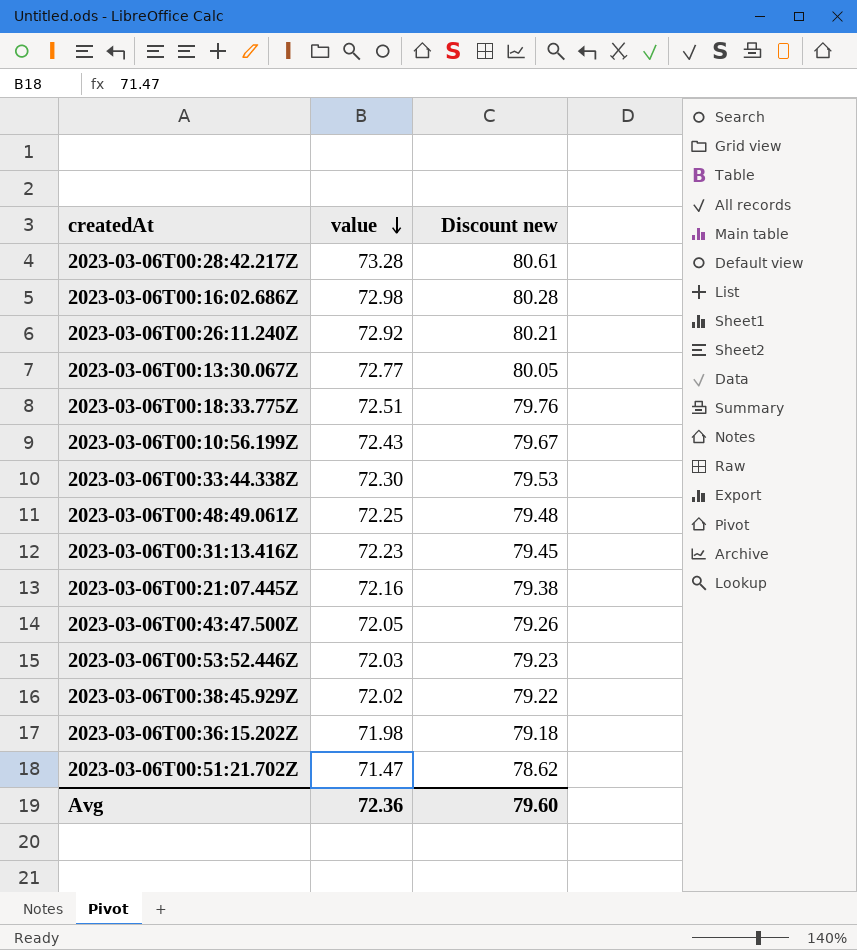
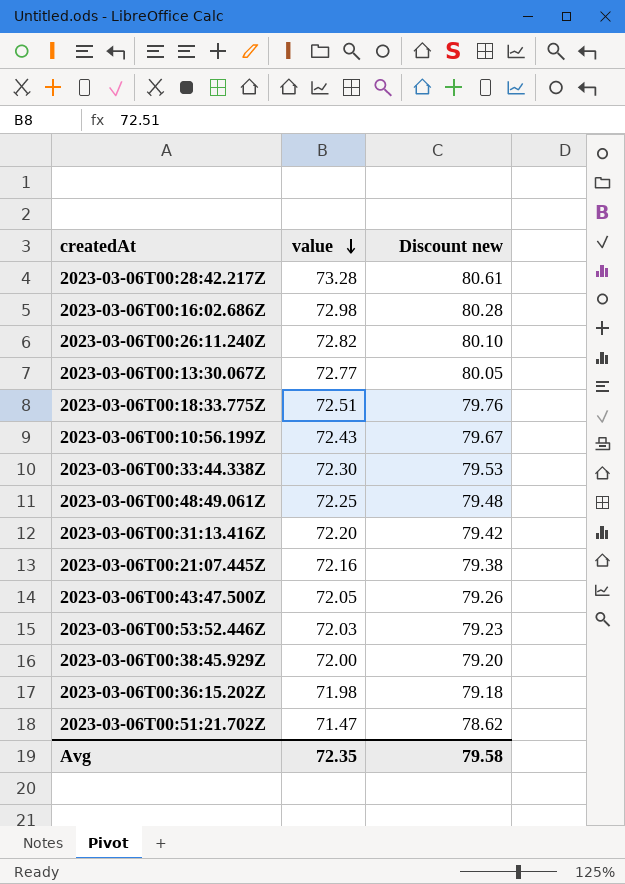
2023-03-06T00:26:11.240Z | value: 72.92 -> 72.82
2023-03-06T00:26:11.240Z | Discount new: 80.21 -> 80.10
2023-03-06T00:31:13.416Z | value: 72.23 -> 72.20
2023-03-06T00:31:13.416Z | Discount new: 79.45 -> 79.42
2023-03-06T00:38:45.929Z | value: 72.02 -> 72.00
2023-03-06T00:38:45.929Z | Discount new: 79.22 -> 79.20
Avg | value: 72.36 -> 72.35
Avg | Discount new: 79.60 -> 79.58

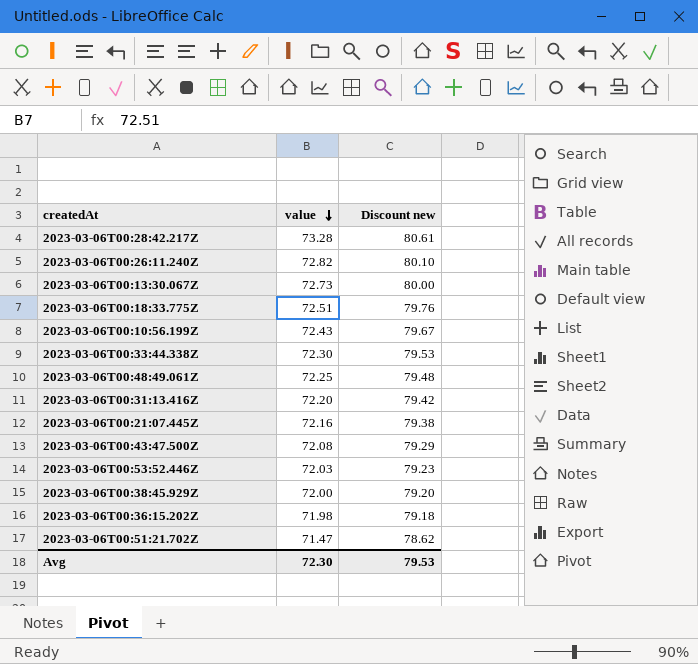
row 2023-03-06T00:16:02.686Z: 72.98 | 80.28 -> none
2023-03-06T00:13:30.067Z | value: 72.77 -> 72.73
2023-03-06T00:13:30.067Z | Discount new: 80.05 -> 80.00
2023-03-06T00:43:47.500Z | value: 72.05 -> 72.08
2023-03-06T00:43:47.500Z | Discount new: 79.26 -> 79.29
Avg | value: 72.35 -> 72.30
Avg | Discount new: 79.58 -> 79.53

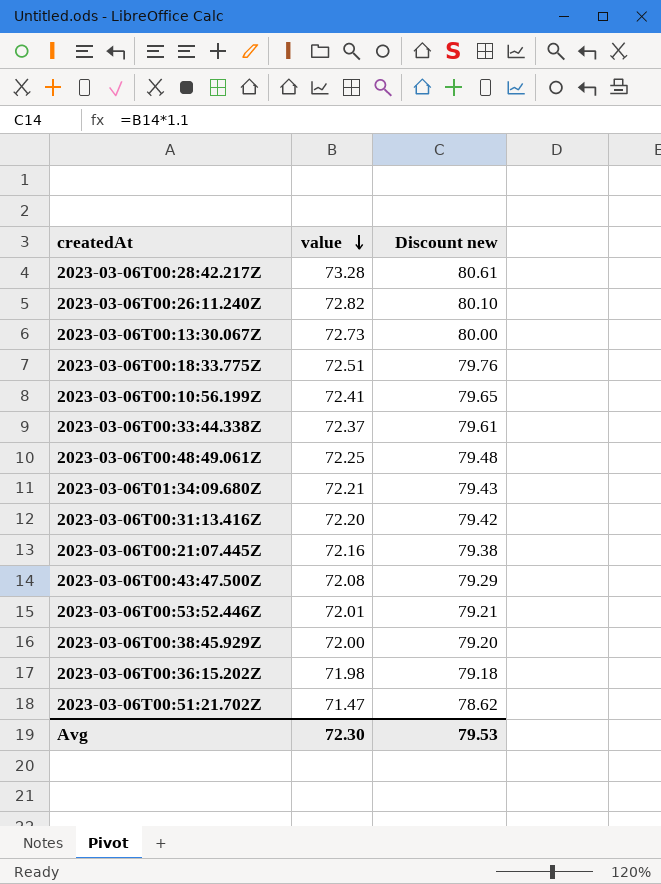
2023-03-06T00:10:56.199Z | value: 72.43 -> 72.41
2023-03-06T00:10:56.199Z | Discount new: 79.67 -> 79.65
2023-03-06T00:33:44.338Z | value: 72.30 -> 72.37
2023-03-06T00:33:44.338Z | Discount new: 79.53 -> 79.61
row 2023-03-06T01:34:09.680Z: none -> 72.21 | 79.43
2023-03-06T00:53:52.446Z | value: 72.03 -> 72.01
2023-03-06T00:53:52.446Z | Discount new: 79.23 -> 79.21

